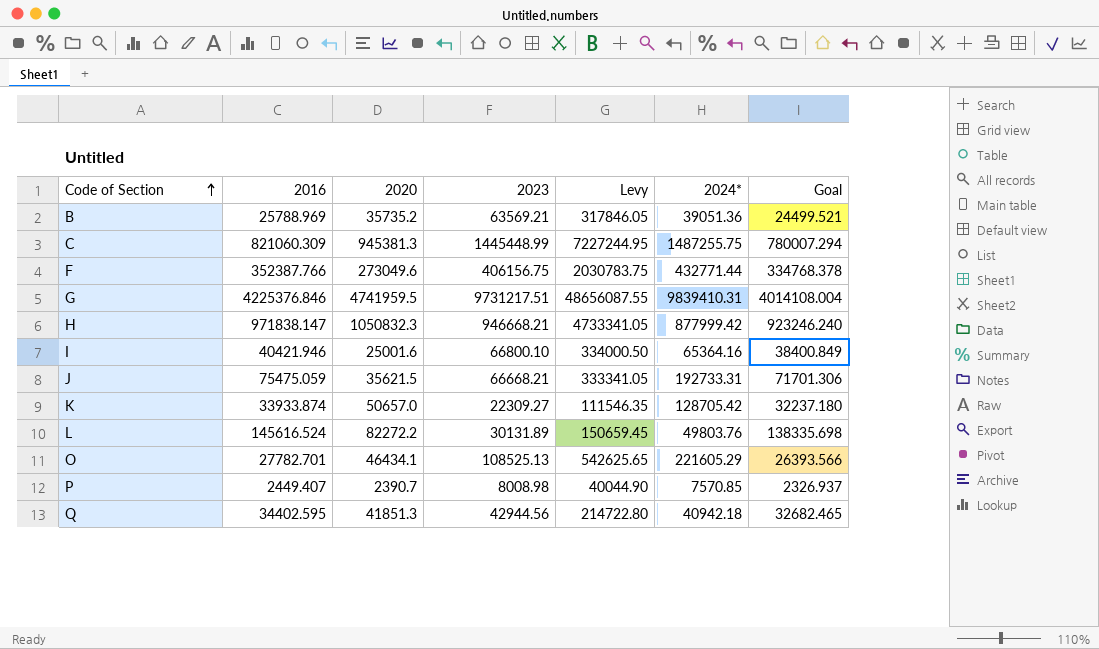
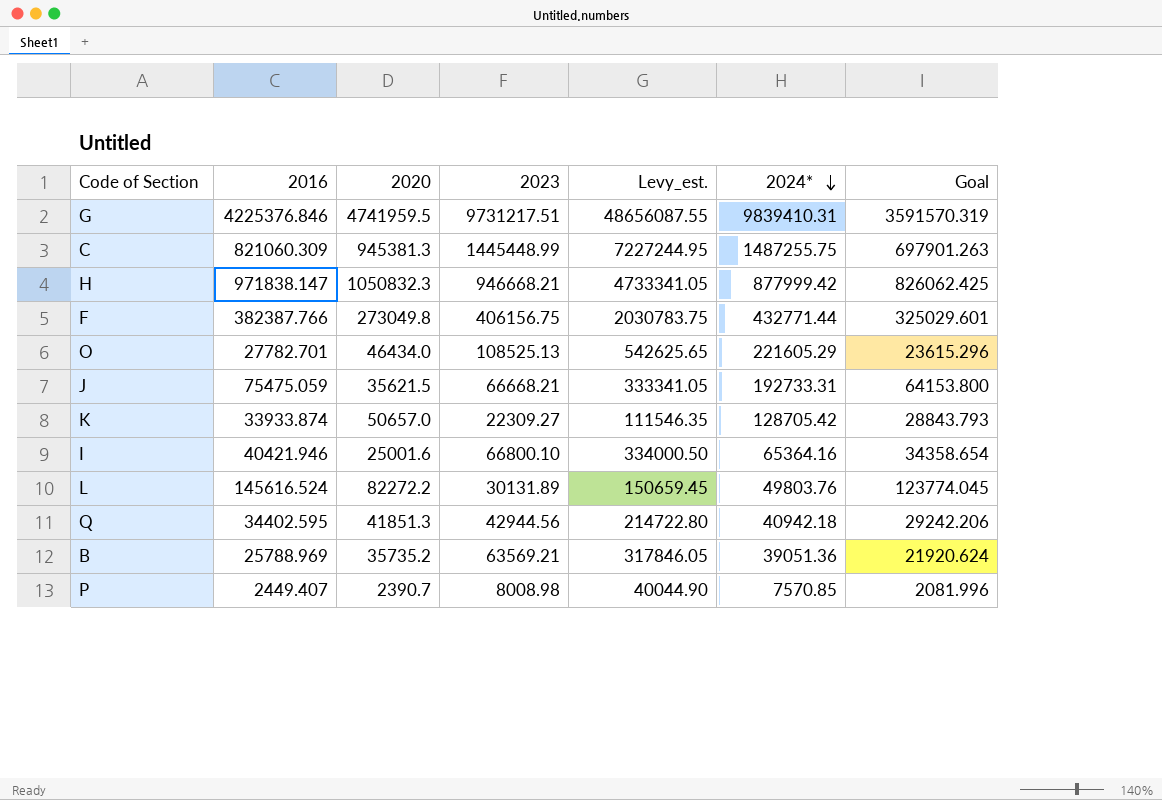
row order: Code of Section ascending -> 2024* descending
column name: Levy -> Levy_est.
column Goal | formula: [2016] * 0.95 -> [2016] * 0.85
F | 2016: 352387.766 -> 382387.766
F | 2020: 273049.6 -> 273049.8
O | 2020: 46434.1 -> 46434.0

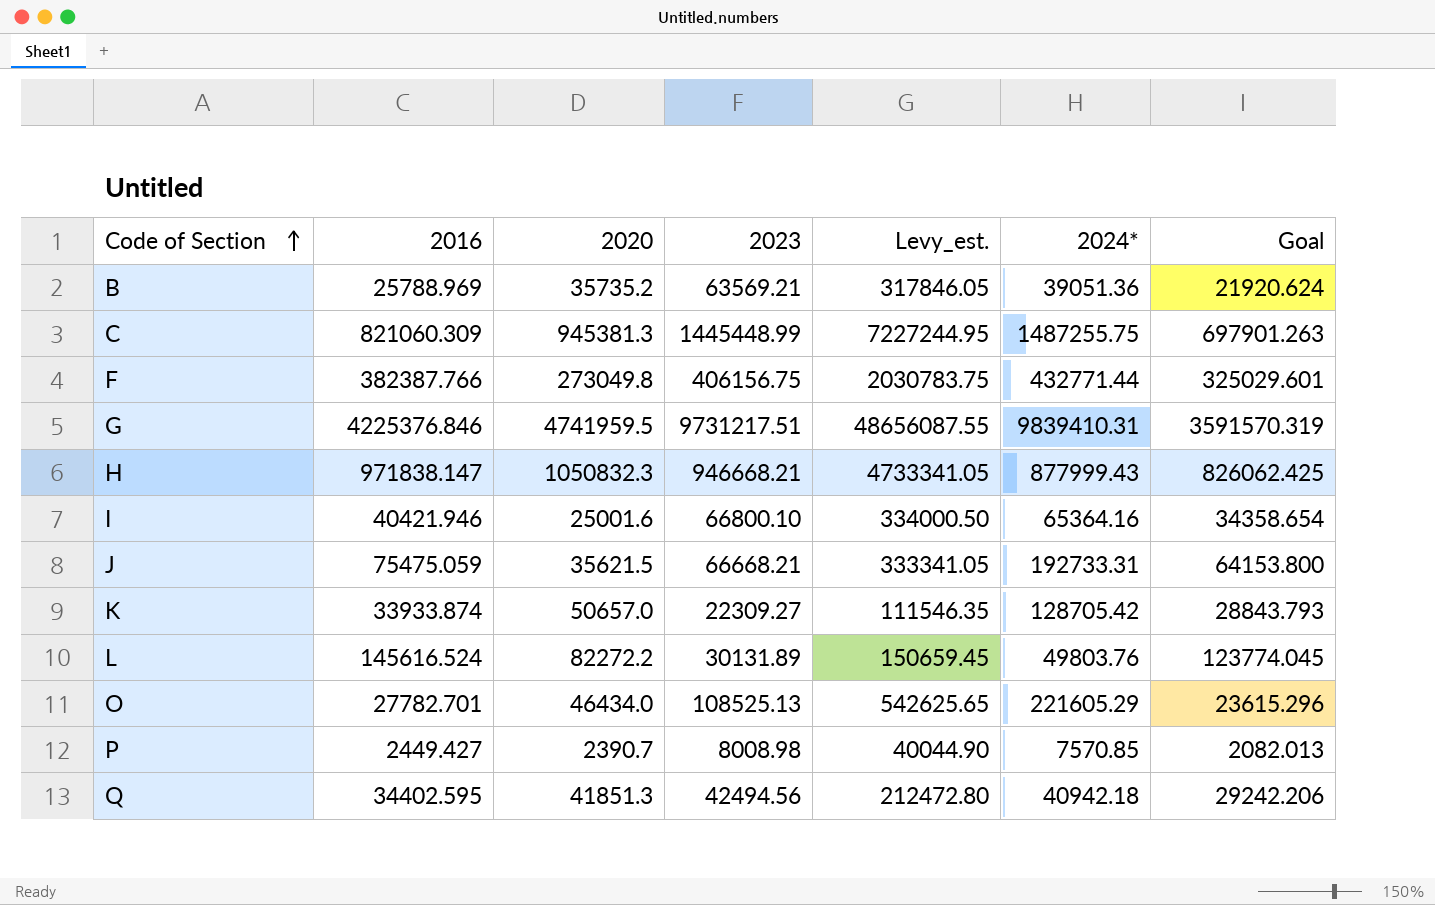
row order: 2024* descending -> Code of Section ascending
H | 2024*: 877999.42 -> 877999.43
P | 2016: 2449.407 -> 2449.427
P | Goal: 2081.996 -> 2082.013
Q | 2023: 42944.56 -> 42494.56
Q | Levy_est.: 214722.80 -> 212472.80

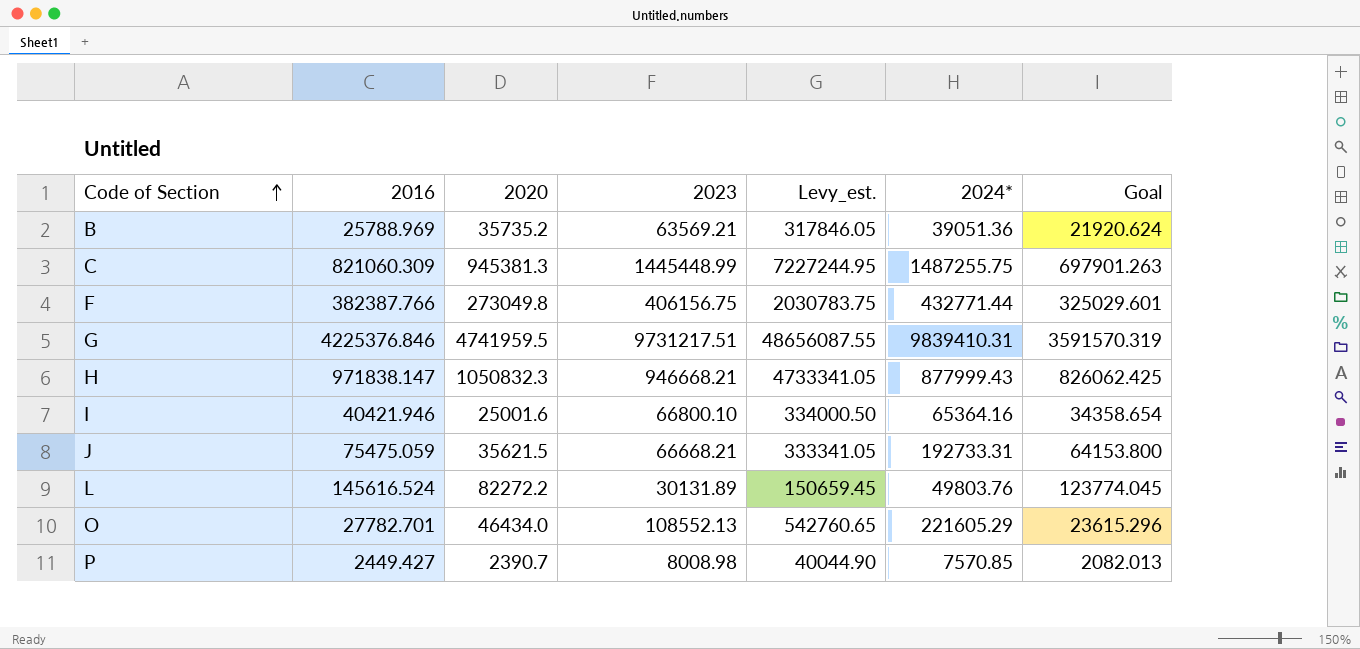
row K: 33933.874 | 50657.0 | 22309.27 | 111546.35 | 128705.42 | 28843.793 -> none
row Q: 34402.595 | 41851.3 | 42494.56 | 212472.80 | 40942.18 | 29242.206 -> none
O | 2023: 108525.13 -> 108552.13
O | Levy_est.: 542625.65 -> 542760.65

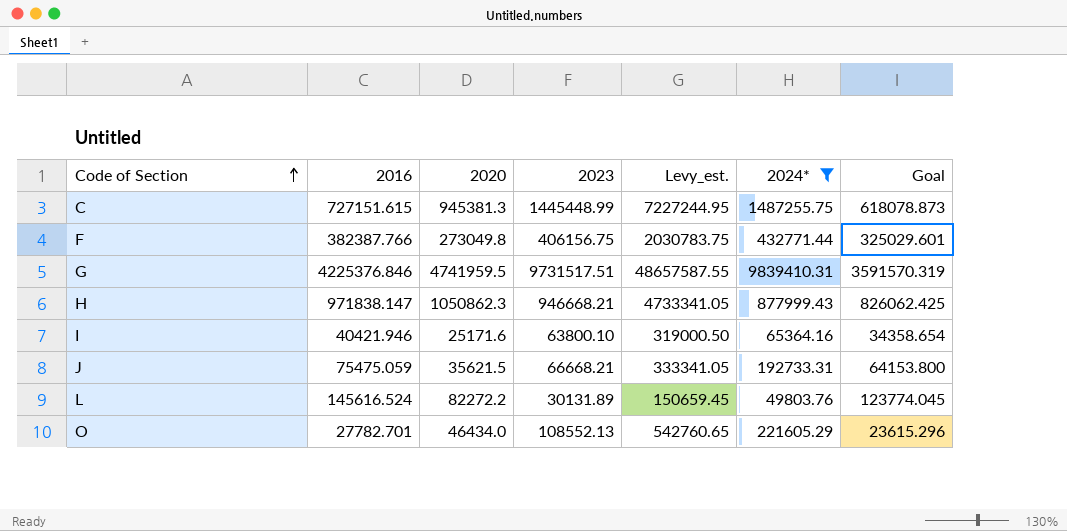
filter: none -> 2024* >= 49803.76
C | 2016: 821060.309 -> 727151.615
C | Goal: 697901.263 -> 618078.873
G | 2023: 9731217.51 -> 9731517.51
G | Levy_est.: 48656087.55 -> 48657587.55
H | 2020: 1050832.3 -> 1050862.3
I | 2020: 25001.6 -> 25171.6
I | 2023: 66800.10 -> 63800.10
I | Levy_est.: 334000.50 -> 319000.50

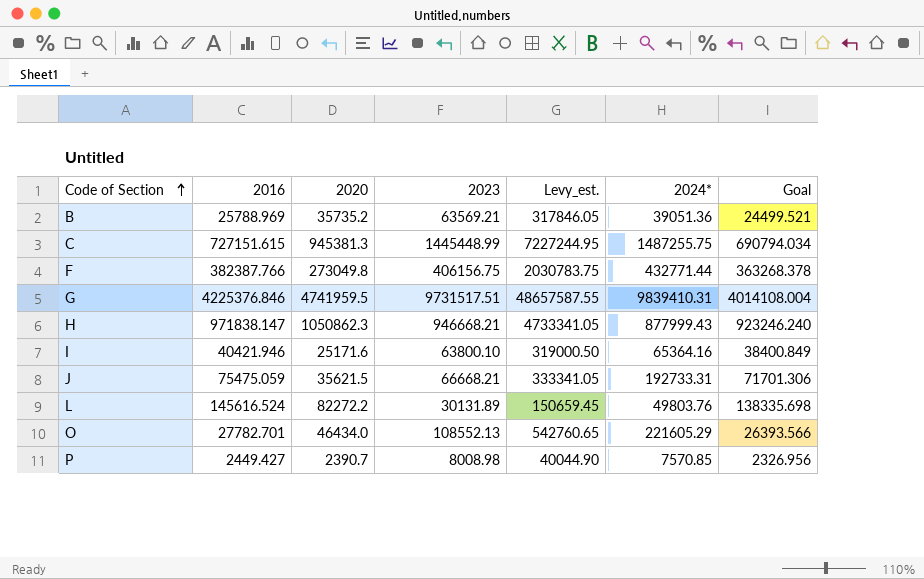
filter: 2024* >= 49803.76 -> none
column Goal | formula: [2016] * 0.85 -> [2016] * 0.95

